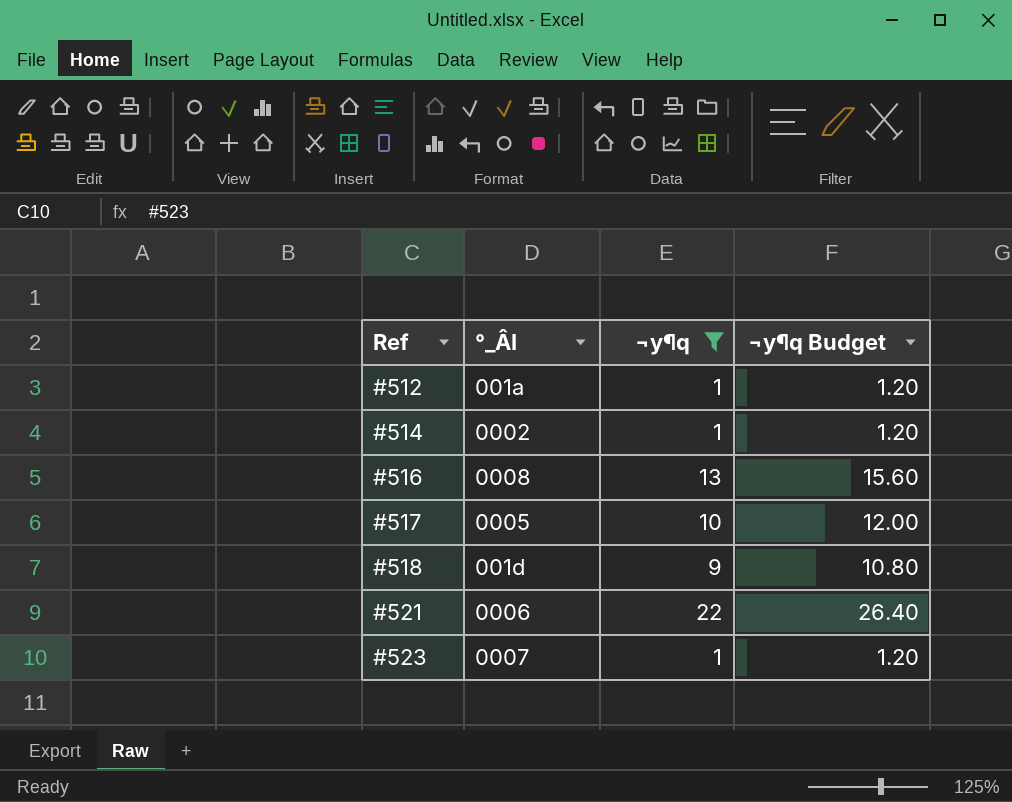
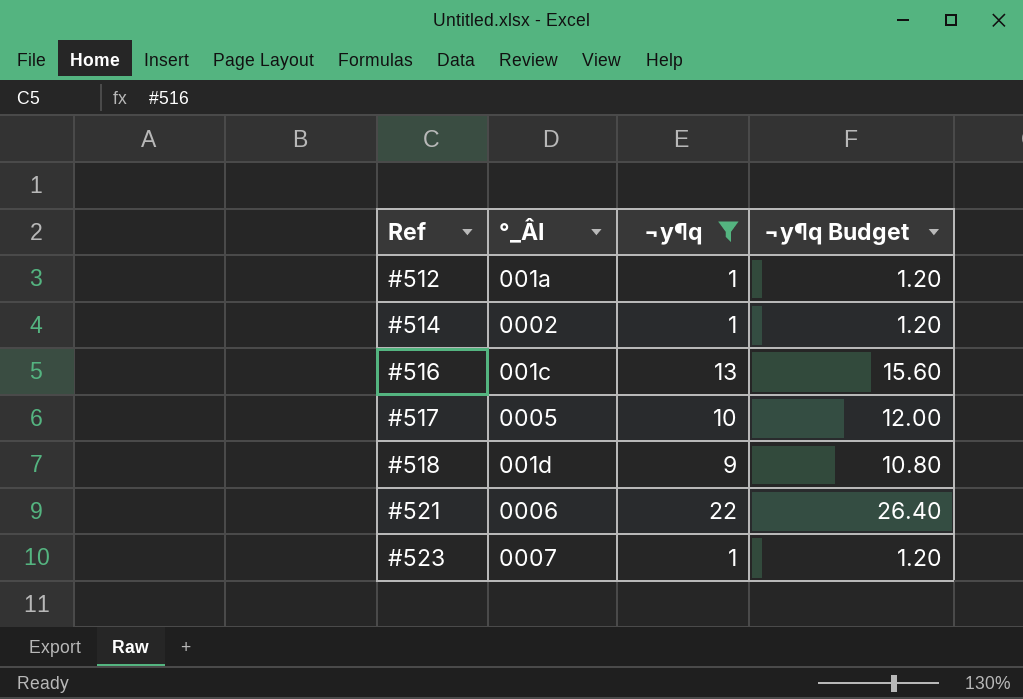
#516 | °_ÂI: 0008 -> 001c

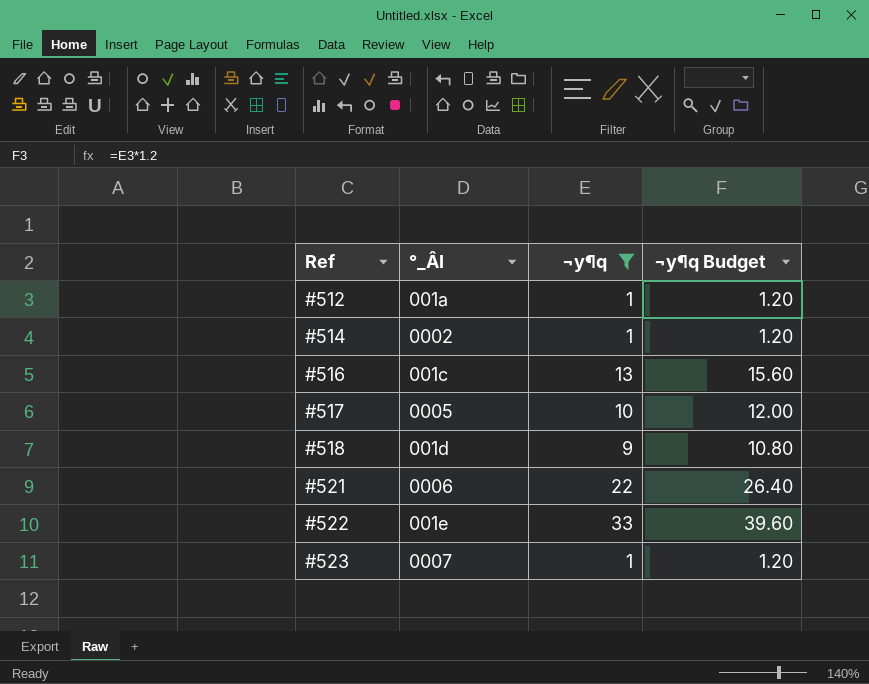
row #522: none -> 001e | 33 | 39.60

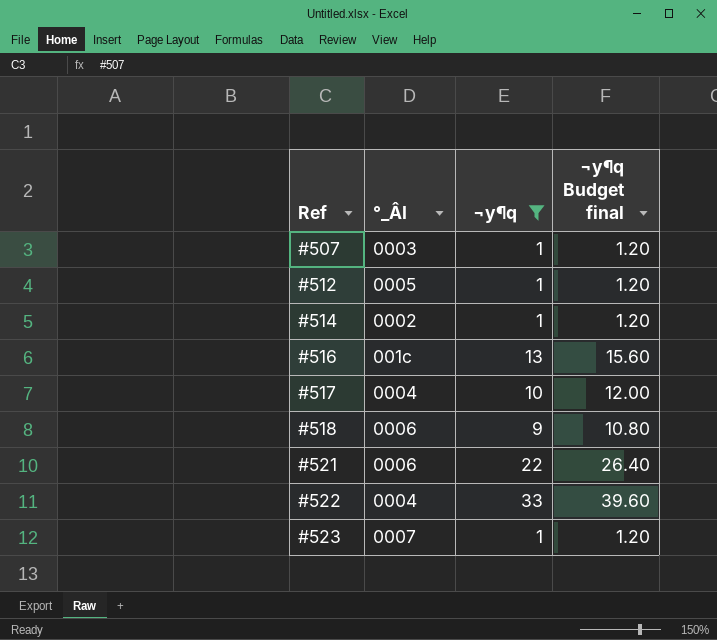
column name: ¬y¶q Budget -> ¬y¶q Budget final
row #507: none -> 0003 | 1 | 1.20
#512 | °_ÂI: 001a -> 0005
#517 | °_ÂI: 0005 -> 0004
#518 | °_ÂI: 001d -> 0006
#522 | °_ÂI: 001e -> 0004

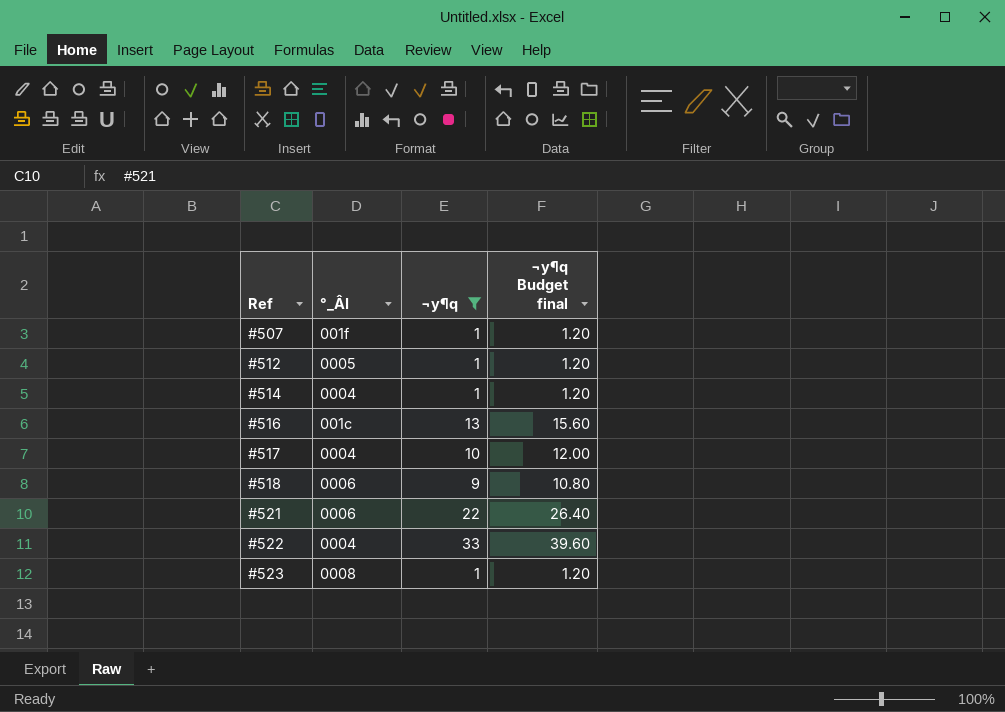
#507 | °_ÂI: 0003 -> 001f
#514 | °_ÂI: 0002 -> 0004
#523 | °_ÂI: 0007 -> 0008

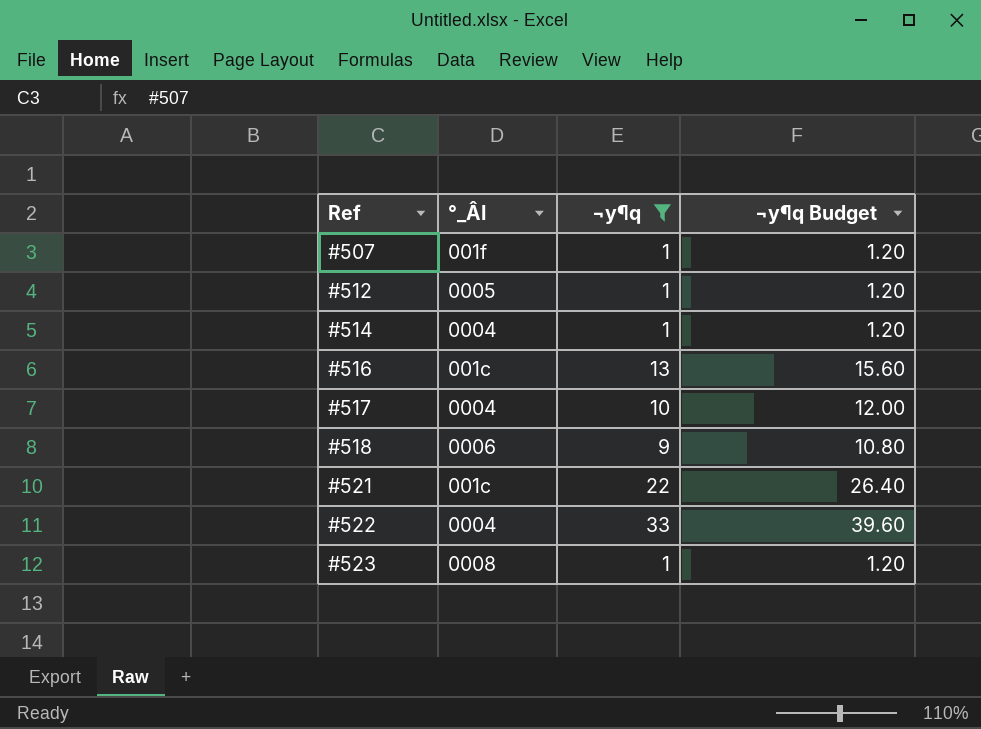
column name: ¬y¶q Budget final -> ¬y¶q Budget
#521 | °_ÂI: 0006 -> 001c

